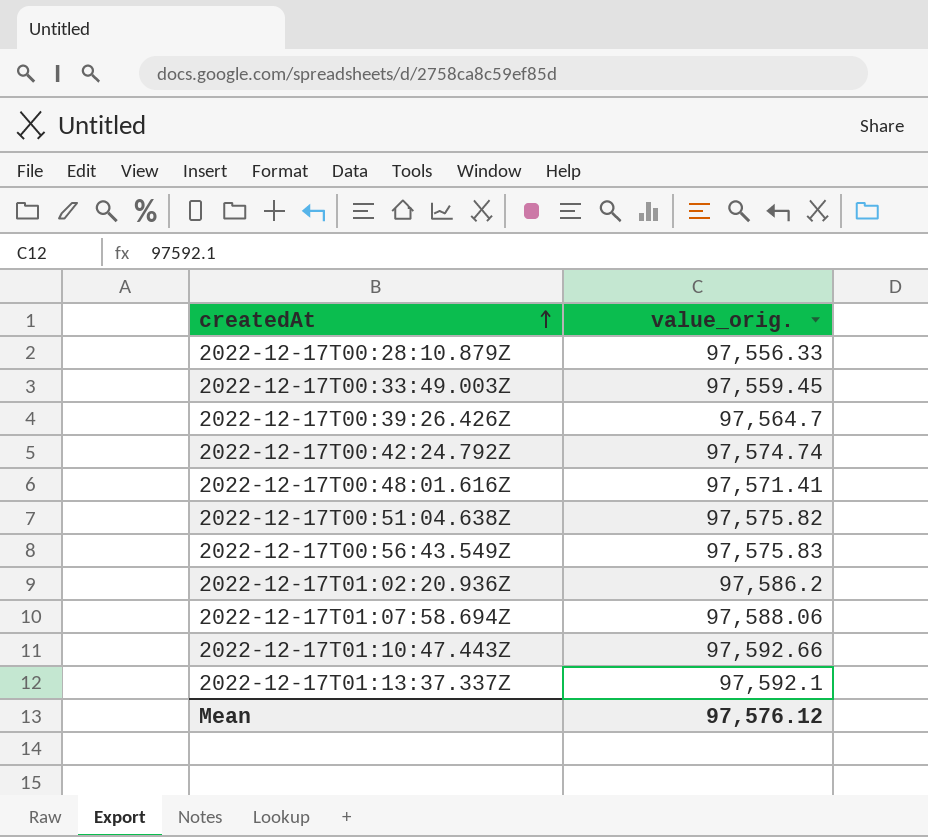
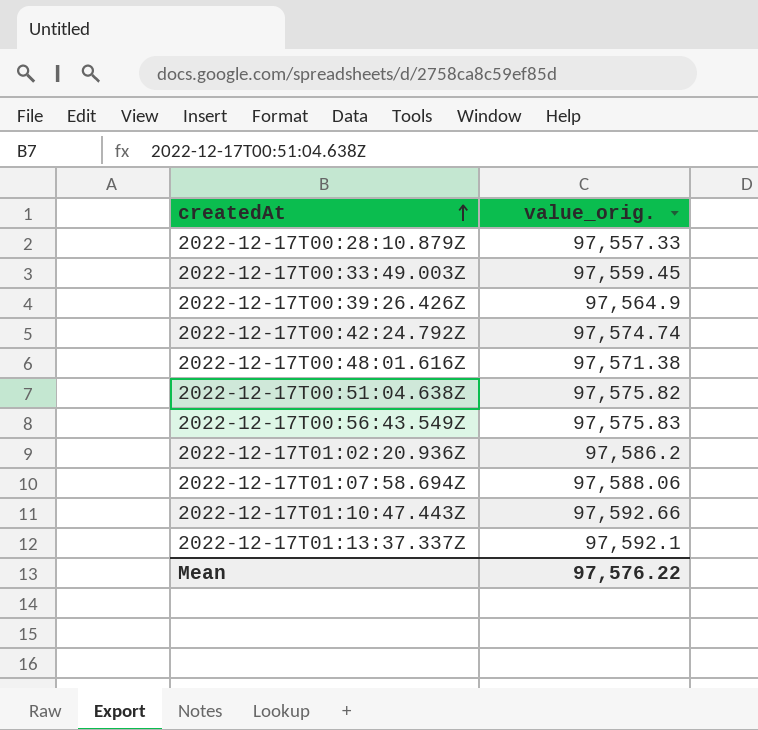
2022-12-17T00:28:10.879Z | value_orig.: 97,556.33 -> 97,557.33
2022-12-17T00:39:26.426Z | value_orig.: 97,564.7 -> 97,564.9
2022-12-17T00:48:01.616Z | value_orig.: 97,571.41 -> 97,571.38
Mean | value_orig.: 97,576.12 -> 97,576.22

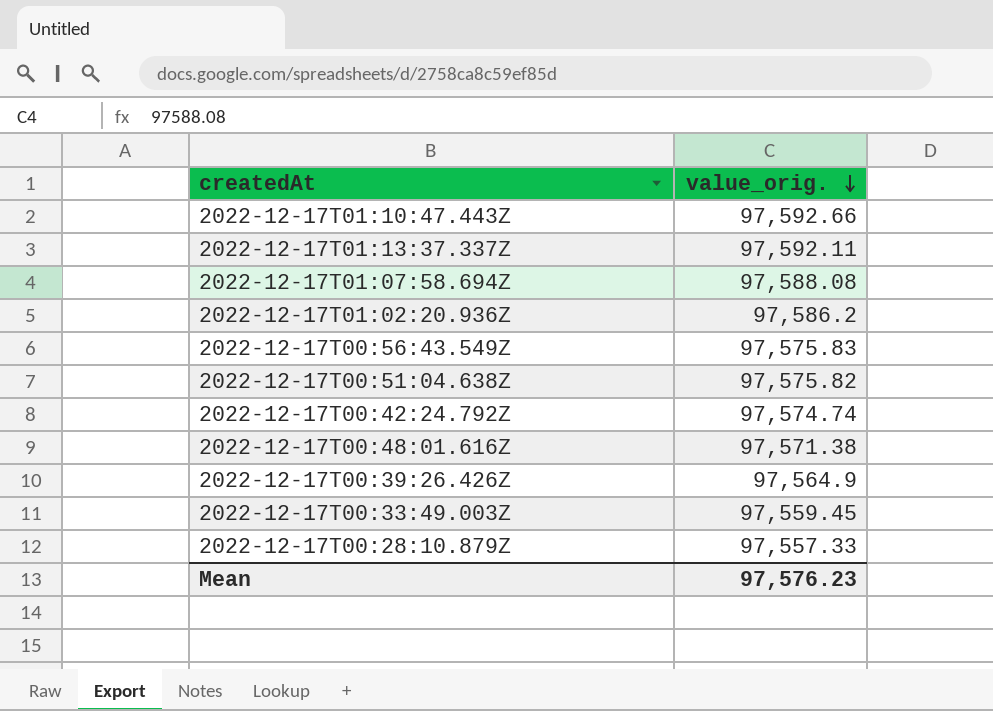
row order: createdAt ascending -> value_orig. descending
2022-12-17T01:13:37.337Z | value_orig.: 97,592.1 -> 97,592.11
2022-12-17T01:07:58.694Z | value_orig.: 97,588.06 -> 97,588.08
Mean | value_orig.: 97,576.22 -> 97,576.23

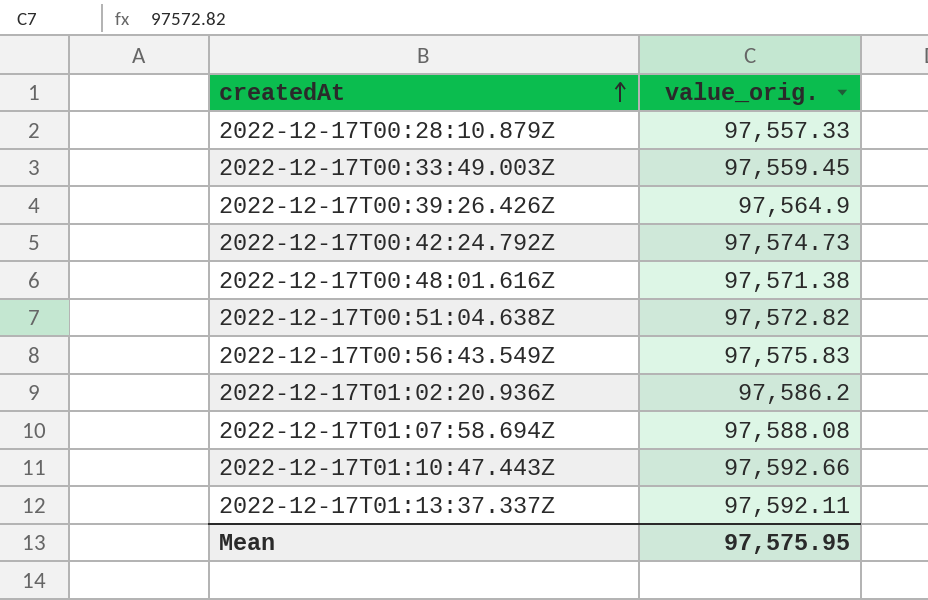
row order: value_orig. descending -> createdAt ascending
2022-12-17T00:42:24.792Z | value_orig.: 97,574.74 -> 97,574.73
2022-12-17T00:51:04.638Z | value_orig.: 97,575.82 -> 97,572.82
Mean | value_orig.: 97,576.23 -> 97,575.95

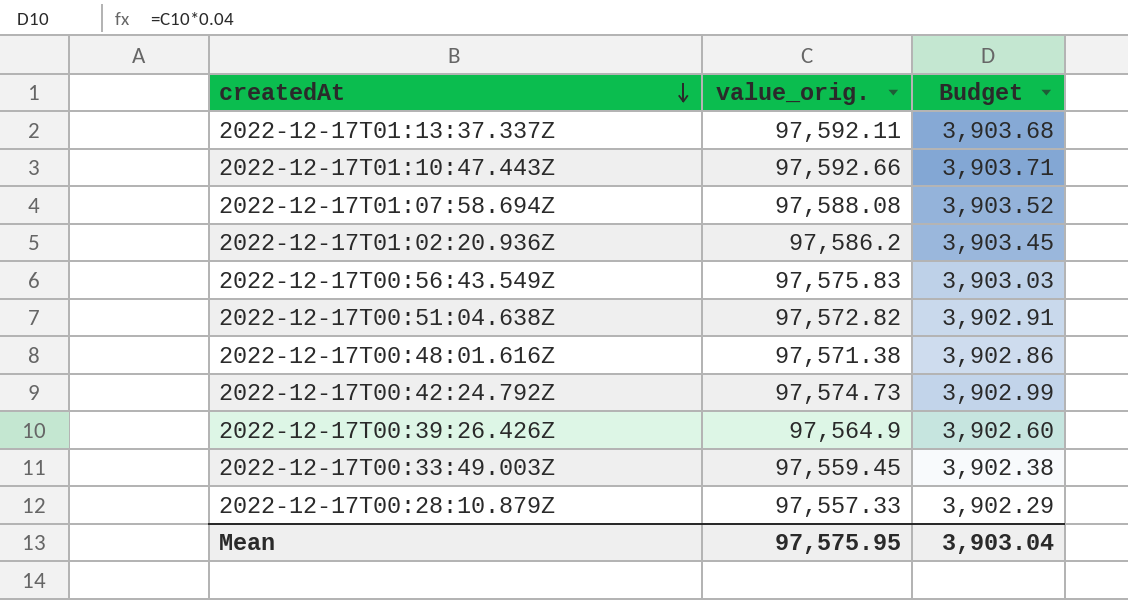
row order: createdAt ascending -> createdAt descending
column Budget | formula: none -> [value_orig.] * 0.04

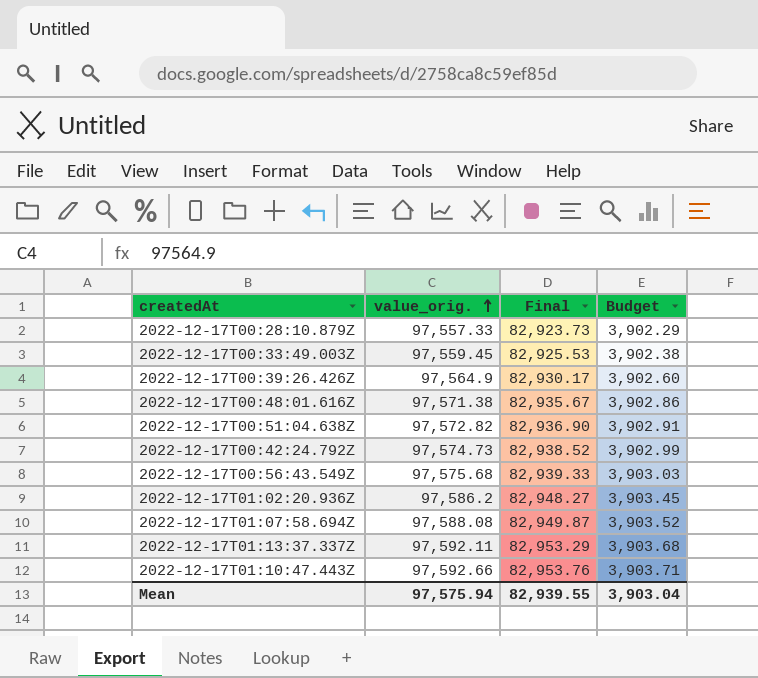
row order: createdAt descending -> value_orig. ascending
column Final | formula: none -> [value_orig.] * 0.85
2022-12-17T00:56:43.549Z | value_orig.: 97,575.83 -> 97,575.68
Mean | value_orig.: 97,575.95 -> 97,575.94

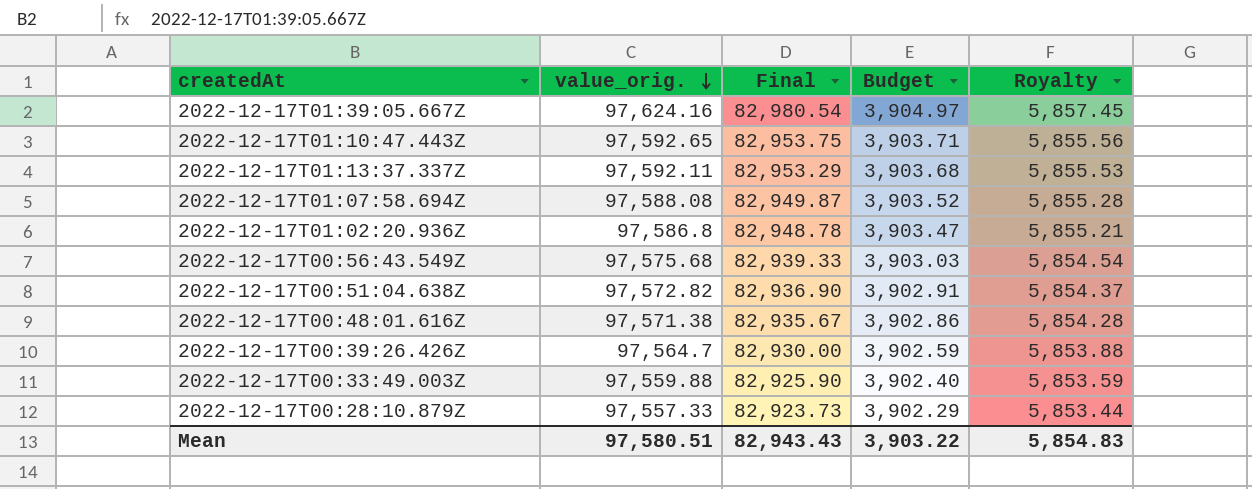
row order: value_orig. ascending -> value_orig. descending
column Royalty | formula: none -> [value_orig.] * 0.06
row 2022-12-17T00:42:24.792Z: 97,574.73 | 82,938.52 | 3,902.99 -> none
row 2022-12-17T01:39:05.667Z: none -> 97,624.16 | 82,980.54 | 3,904.97 | 5,857.45
2022-12-17T01:10:47.443Z | value_orig.: 97,592.66 -> 97,592.65
2022-12-17T01:10:47.443Z | Final: 82,953.76 -> 82,953.75
2022-12-17T01:02:20.936Z | value_orig.: 97,586.2 -> 97,586.8
2022-12-17T01:02:20.936Z | Final: 82,948.27 -> 82,948.78
2022-12-17T01:02:20.936Z | Budget: 3,903.45 -> 3,903.47
2022-12-17T00:39:26.426Z | value_orig.: 97,564.9 -> 97,564.7
2022-12-17T00:39:26.426Z | Final: 82,930.17 -> 82,930.00
2022-12-17T00:39:26.426Z | Budget: 3,902.60 -> 3,902.59
2022-12-17T00:33:49.003Z | value_orig.: 97,559.45 -> 97,559.88
2022-12-17T00:33:49.003Z | Final: 82,925.53 -> 82,925.90
2022-12-17T00:33:49.003Z | Budget: 3,902.38 -> 3,902.40
Mean | value_orig.: 97,575.94 -> 97,580.51
Mean | Final: 82,939.55 -> 82,943.43
Mean | Budget: 3,903.04 -> 3,903.22

